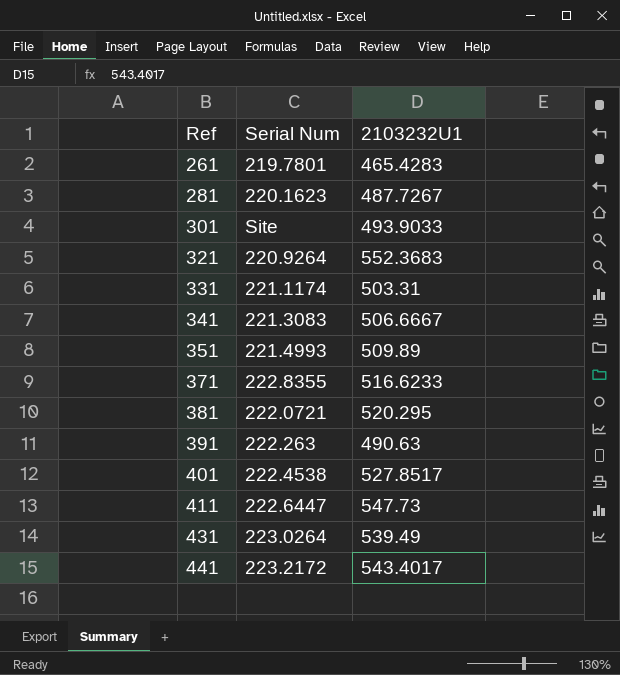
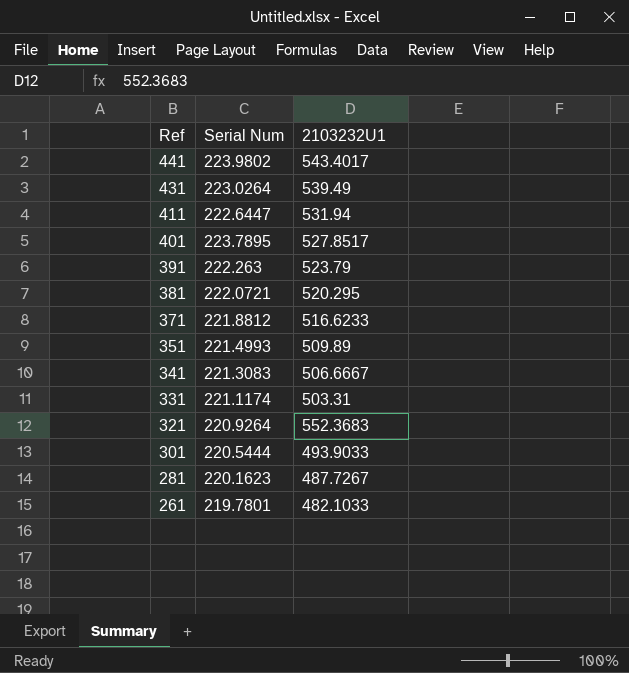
row order: Ref ascending -> Ref descending
441 | Serial Num: 223.2172 -> 223.9802
411 | 2103232U1: 547.73 -> 531.94
401 | Serial Num: 222.4538 -> 223.7895
391 | 2103232U1: 490.63 -> 523.79
371 | Serial Num: 222.8355 -> 221.8812
301 | Serial Num: Site -> 220.5444
261 | 2103232U1: 465.4283 -> 482.1033

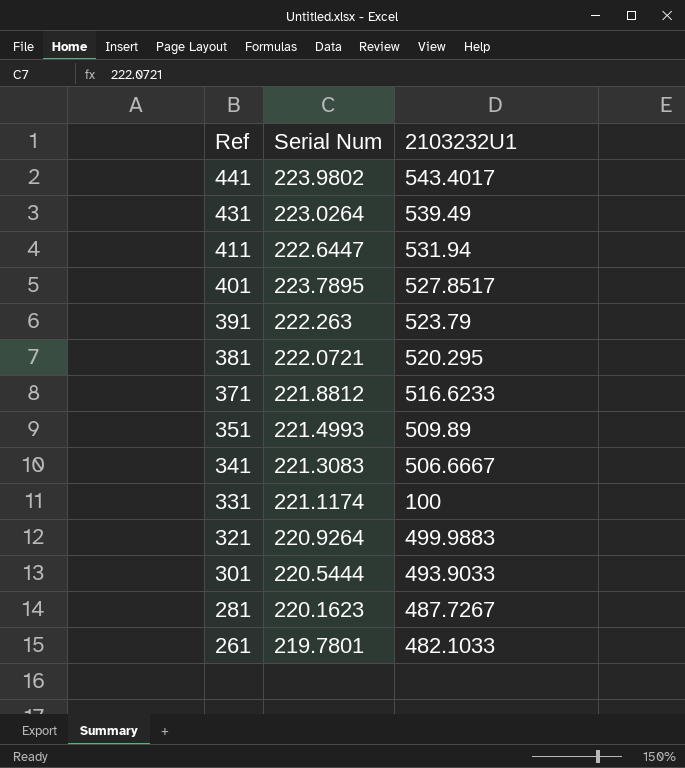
331 | 2103232U1: 503.31 -> 100
321 | 2103232U1: 552.3683 -> 499.9883

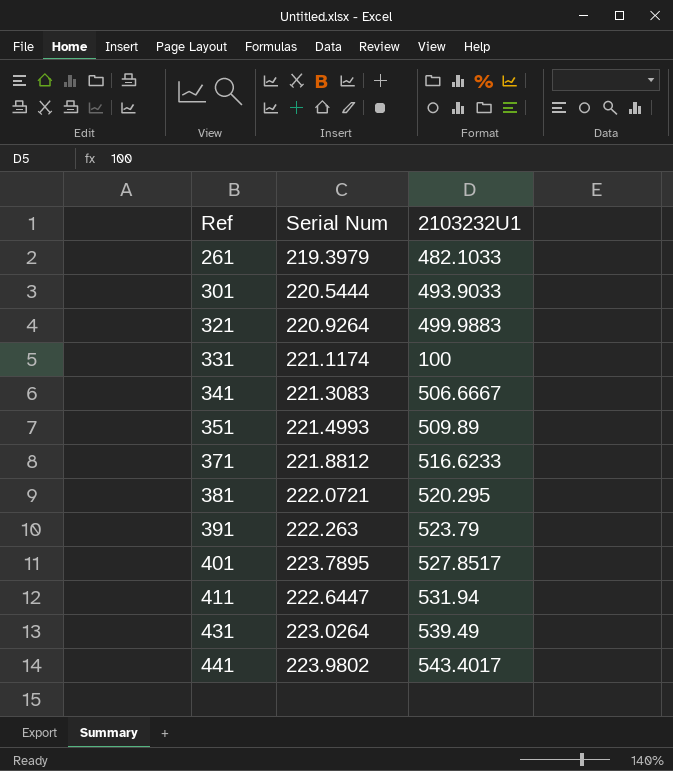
row order: Ref descending -> Ref ascending
row 281: 220.1623 | 487.7267 -> none
261 | Serial Num: 219.7801 -> 219.3979

